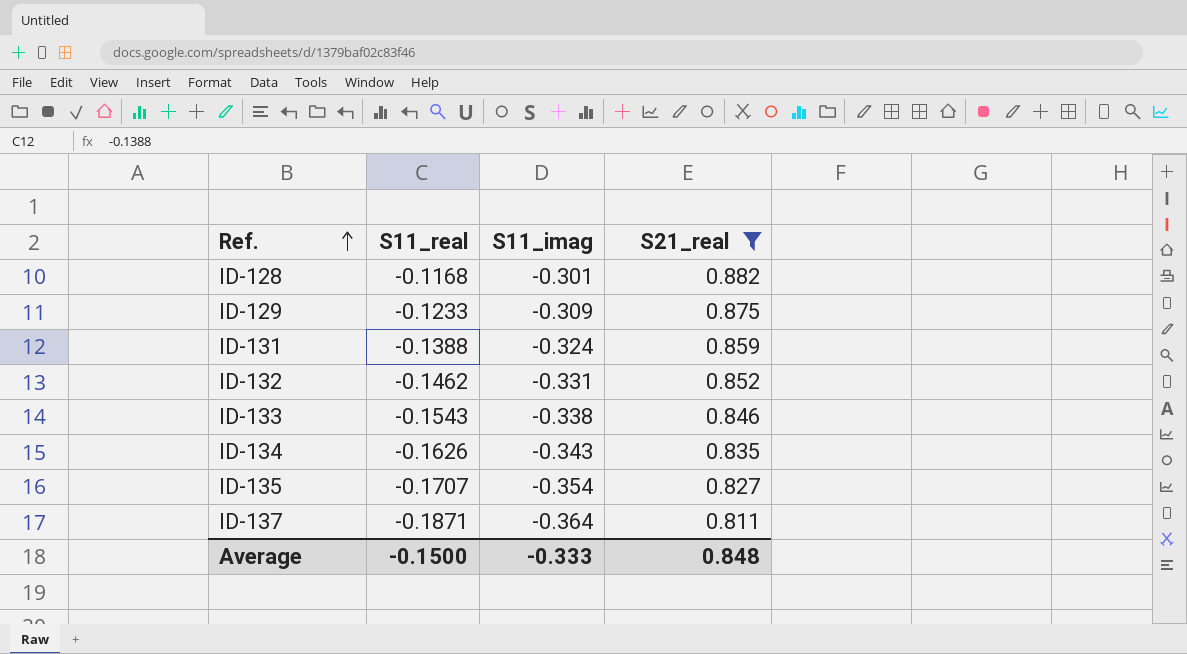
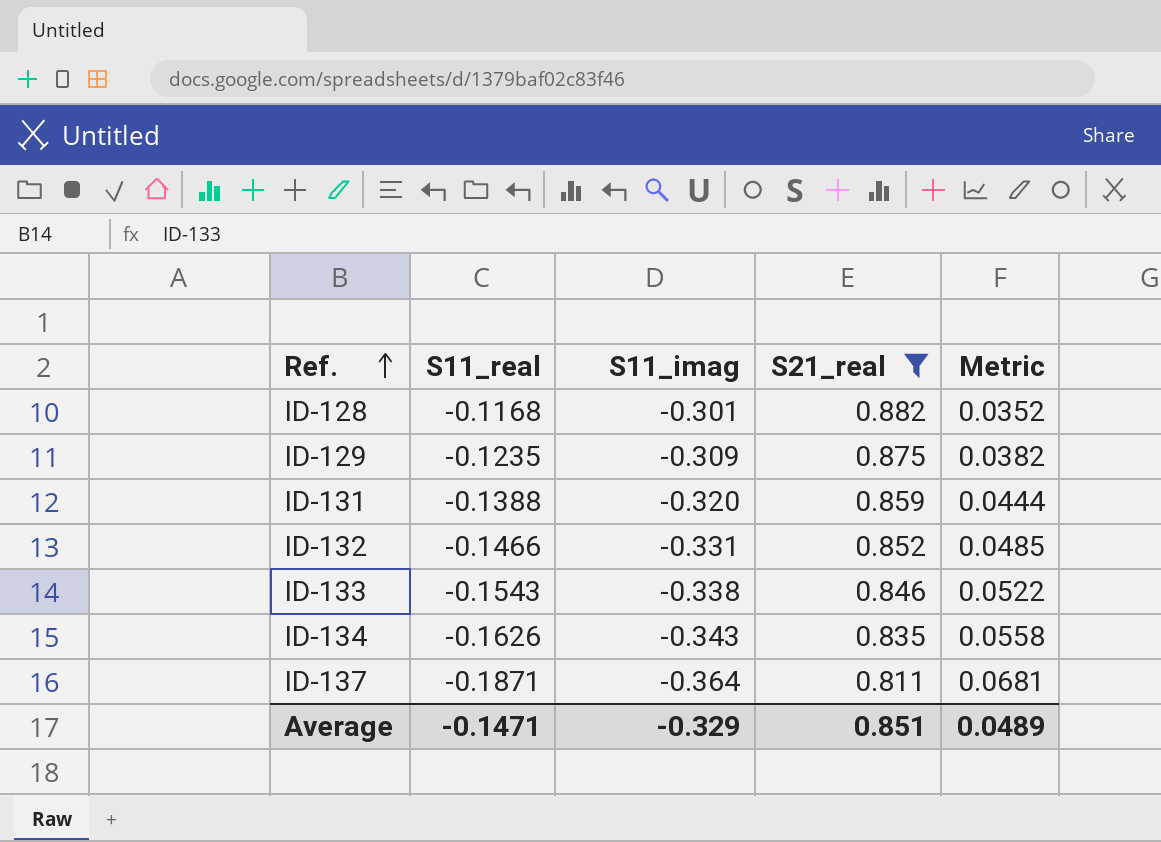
column Metric | formula: none -> [S11_real] * [S11_imag]
row ID-135: -0.1707 | -0.354 | 0.827 -> none
ID-129 | S11_real: -0.1233 -> -0.1235
ID-131 | S11_imag: -0.324 -> -0.320
ID-132 | S11_real: -0.1462 -> -0.1466
Average | S11_real: -0.1500 -> -0.1471
Average | S11_imag: -0.333 -> -0.329
Average | S21_real: 0.848 -> 0.851

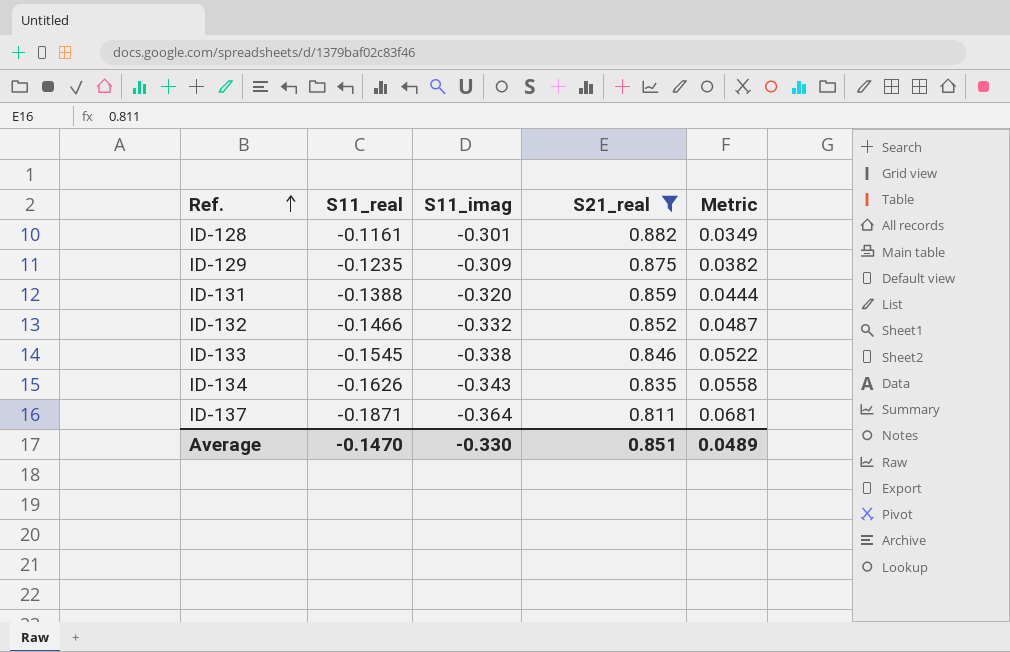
ID-128 | S11_real: -0.1168 -> -0.1161
ID-128 | Metric: 0.0352 -> 0.0349
ID-132 | S11_imag: -0.331 -> -0.332
ID-132 | Metric: 0.0485 -> 0.0487
ID-133 | S11_real: -0.1543 -> -0.1545
Average | S11_real: -0.1471 -> -0.1470
Average | S11_imag: -0.329 -> -0.330

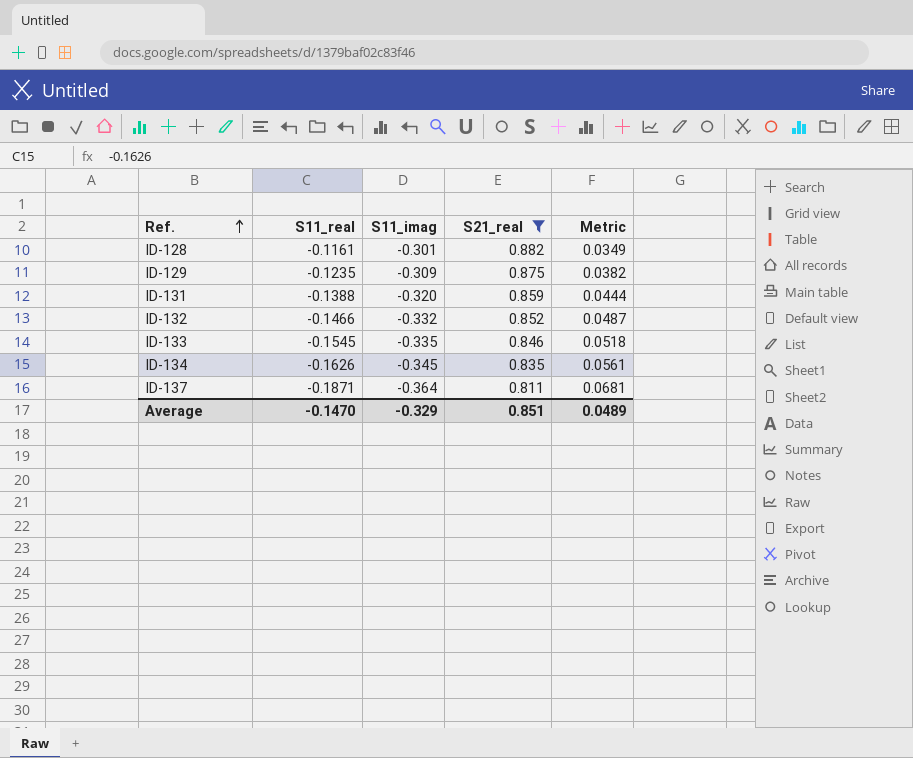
ID-133 | S11_imag: -0.338 -> -0.335
ID-133 | Metric: 0.0522 -> 0.0518
ID-134 | S11_imag: -0.343 -> -0.345
ID-134 | Metric: 0.0558 -> 0.0561
Average | S11_imag: -0.330 -> -0.329

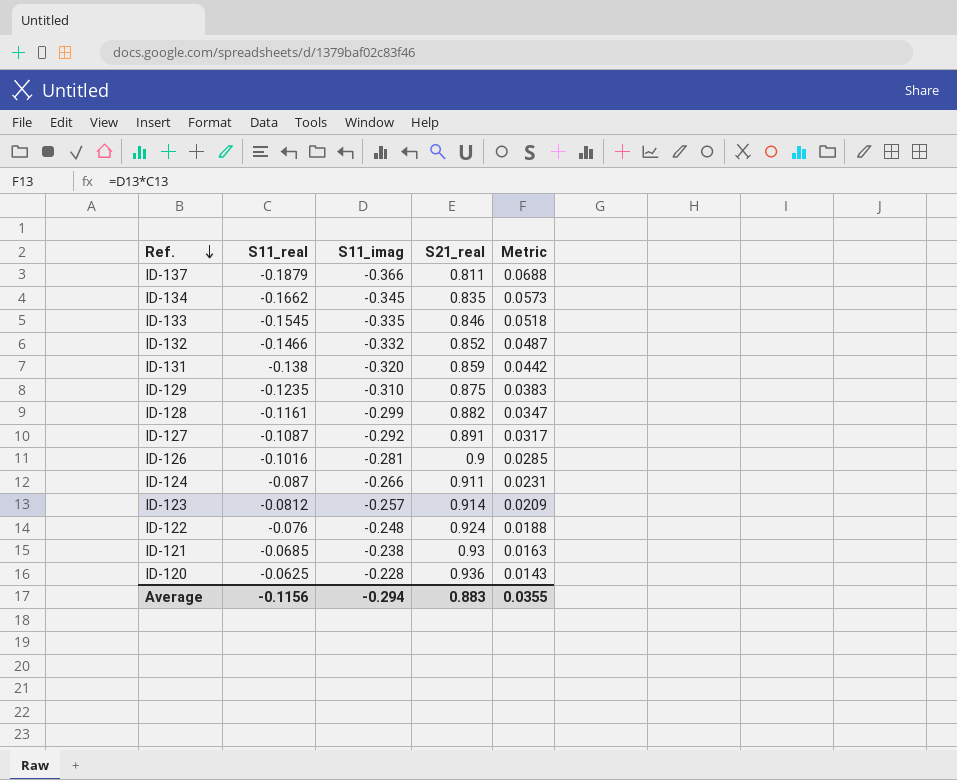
filter: S21_real <= 0.882 -> none
row order: Ref. ascending -> Ref. descending
ID-137 | S11_real: -0.1871 -> -0.1879
ID-137 | S11_imag: -0.364 -> -0.366
ID-137 | Metric: 0.0681 -> 0.0688
ID-134 | S11_real: -0.1626 -> -0.1662
ID-134 | Metric: 0.0561 -> 0.0573
ID-131 | S11_real: -0.1388 -> -0.138
ID-131 | Metric: 0.0444 -> 0.0442
ID-129 | S11_imag: -0.309 -> -0.310
ID-129 | Metric: 0.0382 -> 0.0383
ID-128 | S11_imag: -0.301 -> -0.299
ID-128 | Metric: 0.0349 -> 0.0347
Average | S11_real: -0.1470 -> -0.1156
Average | S11_imag: -0.329 -> -0.294
Average | S21_real: 0.851 -> 0.883
Average | Metric: 0.0489 -> 0.0355

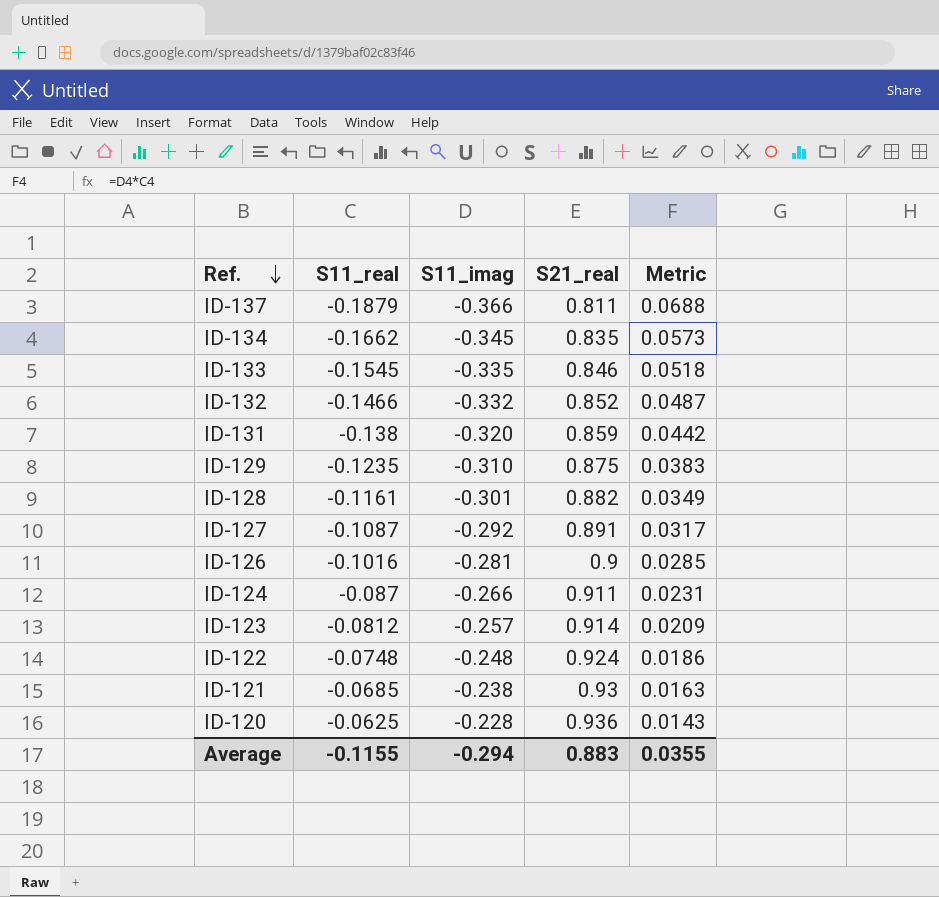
ID-128 | S11_imag: -0.299 -> -0.301
ID-128 | Metric: 0.0347 -> 0.0349
ID-122 | S11_real: -0.076 -> -0.0748
ID-122 | Metric: 0.0188 -> 0.0186
Average | S11_real: -0.1156 -> -0.1155

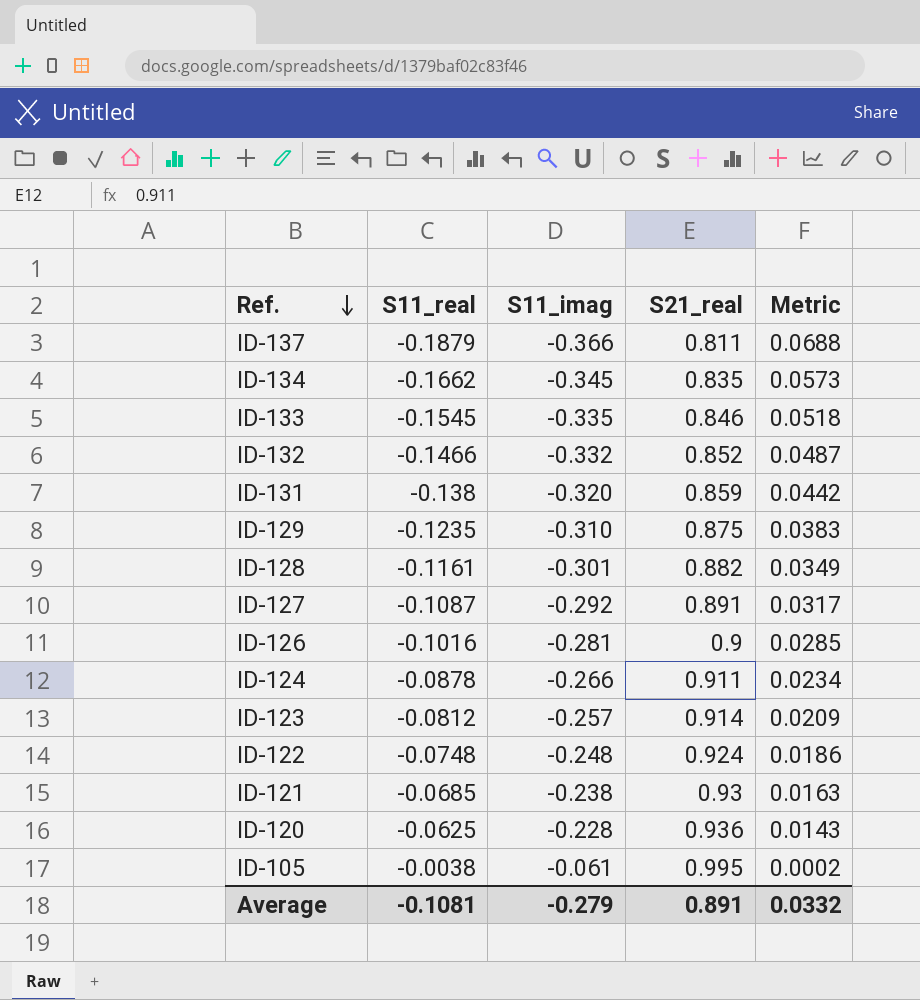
ID-124 | S11_real: -0.087 -> -0.0878
ID-124 | Metric: 0.0231 -> 0.0234
row ID-105: none -> -0.0038 | -0.061 | 0.995 | 0.0002
Average | S11_real: -0.1155 -> -0.1081
Average | S11_imag: -0.294 -> -0.279
Average | S21_real: 0.883 -> 0.891
Average | Metric: 0.0355 -> 0.0332

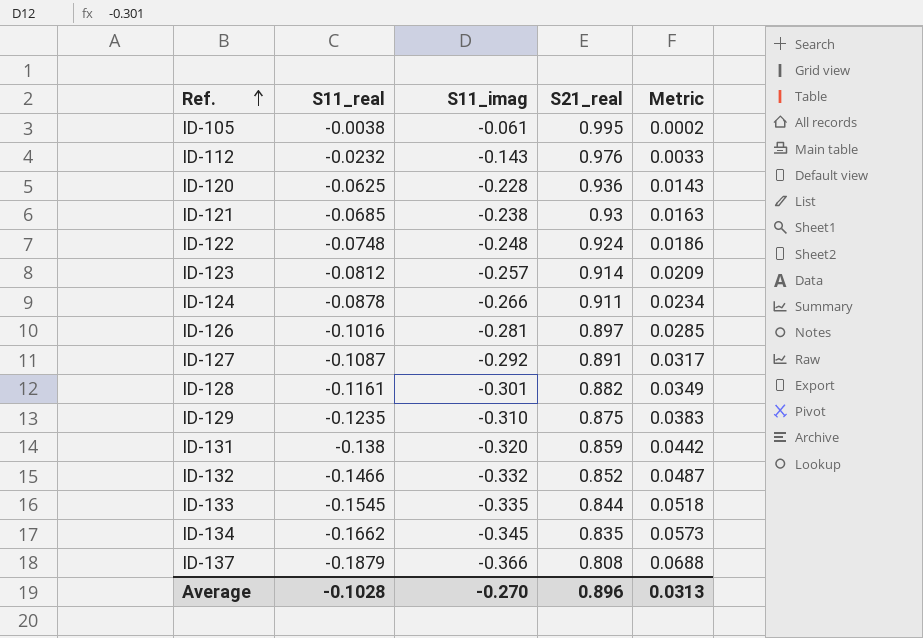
row order: Ref. descending -> Ref. ascending
row ID-112: none -> -0.0232 | -0.143 | 0.976 | 0.0033
ID-126 | S21_real: 0.9 -> 0.897
ID-133 | S21_real: 0.846 -> 0.844
ID-137 | S21_real: 0.811 -> 0.808
Average | S11_real: -0.1081 -> -0.1028
Average | S11_imag: -0.279 -> -0.270
Average | S21_real: 0.891 -> 0.896
Average | Metric: 0.0332 -> 0.0313

